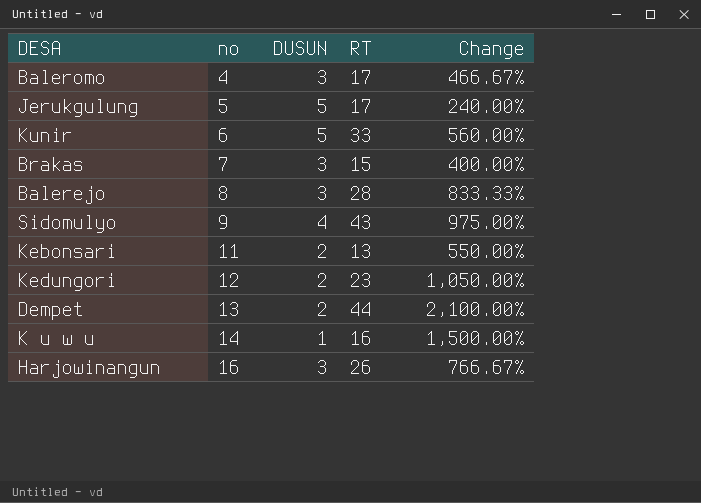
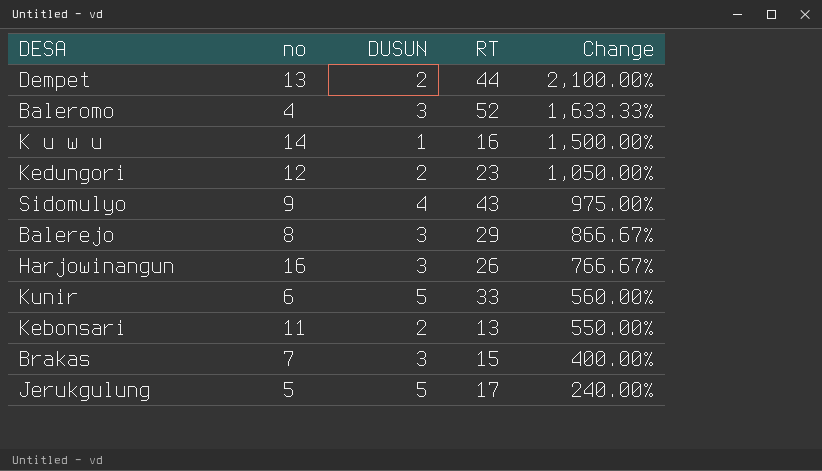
row order: no ascending -> Change descending
Baleromo | RT: 17 -> 52
Baleromo | Change: 466.67% -> 1,633.33%
Balerejo | RT: 28 -> 29
Balerejo | Change: 833.33% -> 866.67%

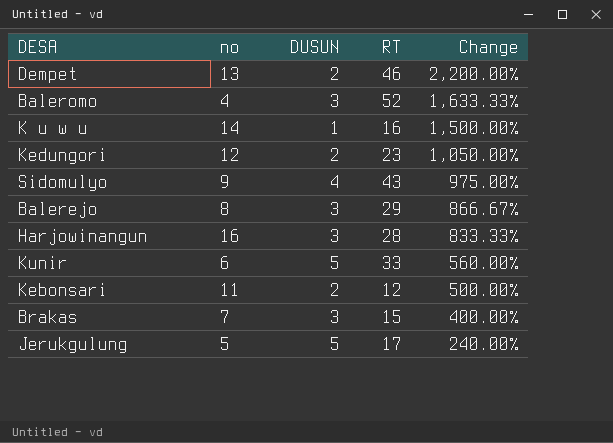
Dempet | RT: 44 -> 46
Dempet | Change: 2,100.00% -> 2,200.00%
Harjowinangun | RT: 26 -> 28
Harjowinangun | Change: 766.67% -> 833.33%
Kebonsari | RT: 13 -> 12
Kebonsari | Change: 550.00% -> 500.00%

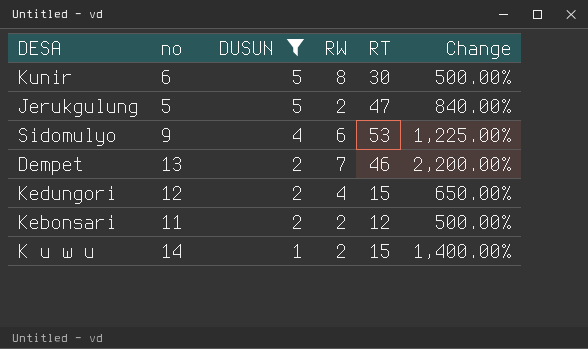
filter: none -> DUSUN != 3
row order: Change descending -> DUSUN descending
column RW | position: none -> 4
Kunir | RT: 33 -> 30
Kunir | Change: 560.00% -> 500.00%
Jerukgulung | RT: 17 -> 47
Jerukgulung | Change: 240.00% -> 840.00%
Sidomulyo | RT: 43 -> 53
Sidomulyo | Change: 975.00% -> 1,225.00%
Kedungori | RT: 23 -> 15
Kedungori | Change: 1,050.00% -> 650.00%
K u w u | RT: 16 -> 15
K u w u | Change: 1,500.00% -> 1,400.00%

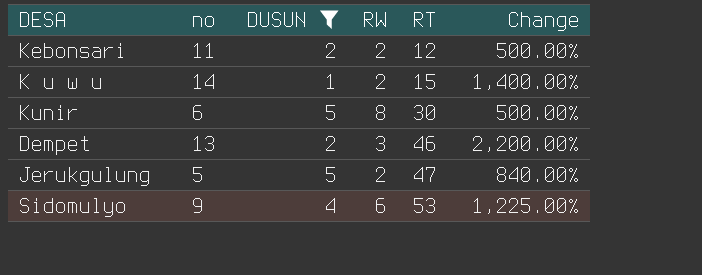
row order: DUSUN descending -> RT ascending
row Kedungori: 12 | 2 | 4 | 15 | 650.00% -> none
Dempet | RW: 7 -> 3

